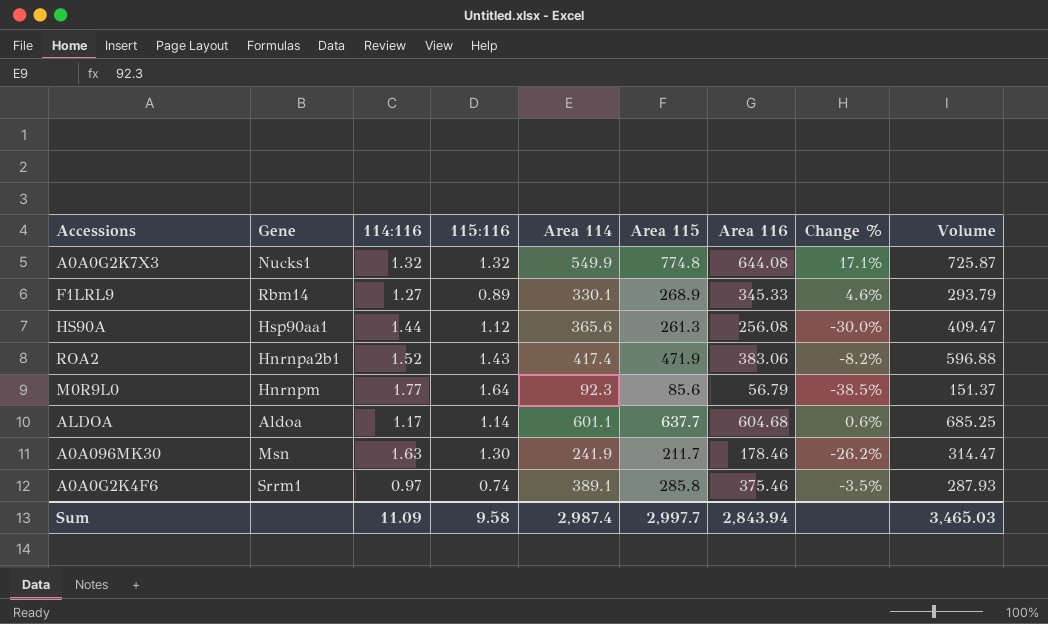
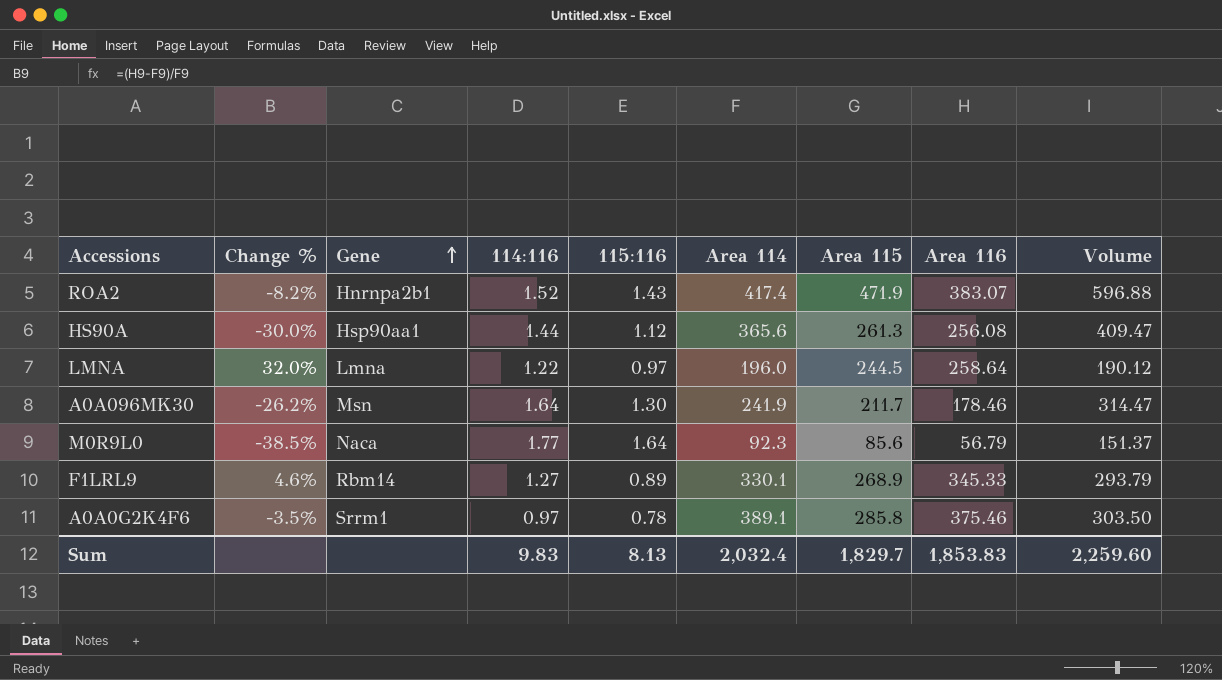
row order: none -> Gene ascending
column Change % | position: 8 -> 2
row A0A0G2K7X3: Nucks1 | 1.32 | 1.32 | 549.9 | 774.8 | 644.08 | 17.1% | 725.87 -> none
row ALDOA: Aldoa | 1.17 | 1.14 | 601.1 | 637.7 | 604.68 | 0.6% | 685.25 -> none
ROA2 | Area 116: 383.06 -> 383.07
row LMNA: none -> 32.0% | Lmna | 1.22 | 0.97 | 196.0 | 244.5 | 258.64 | 190.12
A0A096MK30 | 114:116: 1.63 -> 1.64
M0R9L0 | Gene: Hnrnpm -> Naca
A0A0G2K4F6 | 115:116: 0.74 -> 0.78
A0A0G2K4F6 | Volume: 287.93 -> 303.50
Sum | 114:116: 11.09 -> 9.83
Sum | 115:116: 9.58 -> 8.13
Sum | Area 114: 2,987.4 -> 2,032.4
Sum | Area 115: 2,997.7 -> 1,829.7
Sum | Area 116: 2,843.94 -> 1,853.83
Sum | Volume: 3,465.03 -> 2,259.60

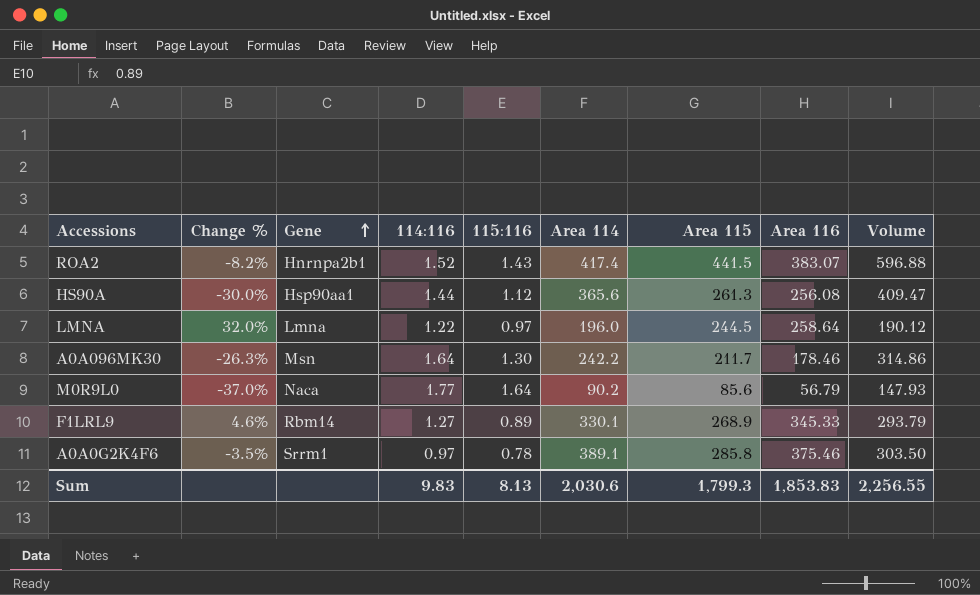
ROA2 | Area 115: 471.9 -> 441.5
A0A096MK30 | Change %: -26.2% -> -26.3%
A0A096MK30 | Area 114: 241.9 -> 242.2
A0A096MK30 | Volume: 314.47 -> 314.86
M0R9L0 | Change %: -38.5% -> -37.0%
M0R9L0 | Area 114: 92.3 -> 90.2
M0R9L0 | Volume: 151.37 -> 147.93
Sum | Area 114: 2,032.4 -> 2,030.6
Sum | Area 115: 1,829.7 -> 1,799.3
Sum | Volume: 2,259.60 -> 2,256.55

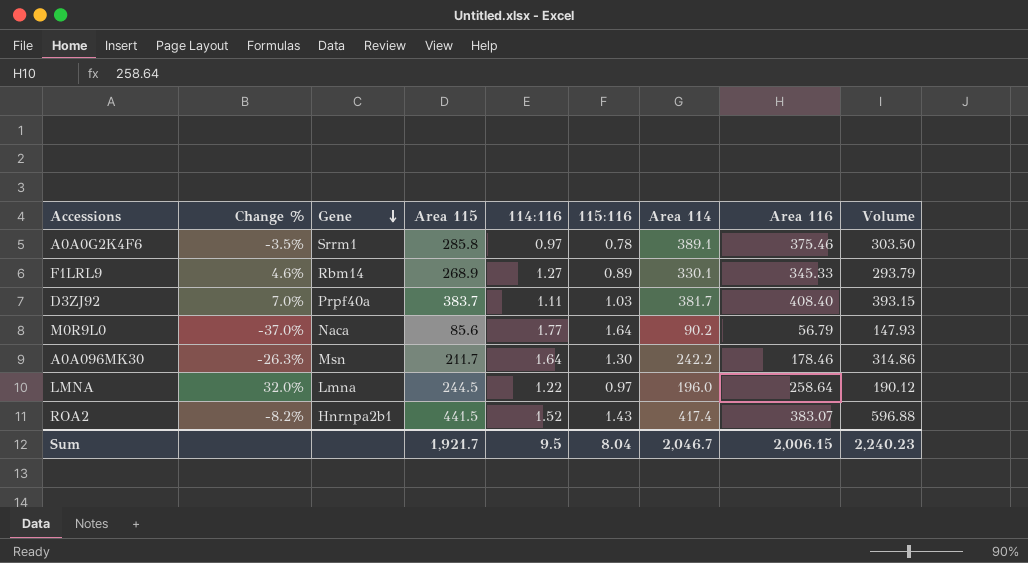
row order: Gene ascending -> Gene descending
column Area 115 | position: 7 -> 4
row HS90A: -30.0% | Hsp90aa1 | 1.44 | 1.12 | 365.6 | 261.3 | 256.08 | 409.47 -> none
row D3ZJ92: none -> 7.0% | Prpf40a | 383.7 | 1.11 | 1.03 | 381.7 | 408.40 | 393.15
Sum | Area 115: 1,799.3 -> 1,921.7
Sum | 114:116: 9.83 -> 9.5
Sum | 115:116: 8.13 -> 8.04
Sum | Area 114: 2,030.6 -> 2,046.7
Sum | Area 116: 1,853.83 -> 2,006.15
Sum | Volume: 2,256.55 -> 2,240.23

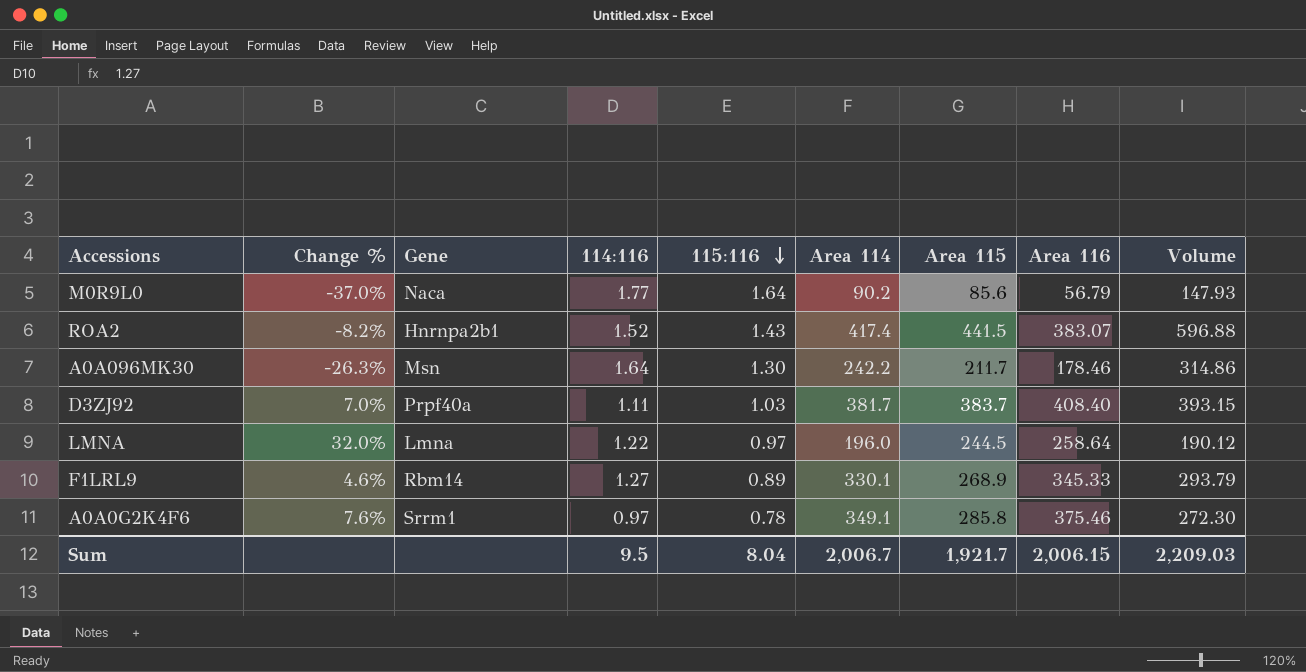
row order: Gene descending -> 115:116 descending
column Area 115 | position: 4 -> 7
A0A0G2K4F6 | Change %: -3.5% -> 7.6%
A0A0G2K4F6 | Area 114: 389.1 -> 349.1
A0A0G2K4F6 | Volume: 303.50 -> 272.30
Sum | Area 114: 2,046.7 -> 2,006.7
Sum | Volume: 2,240.23 -> 2,209.03

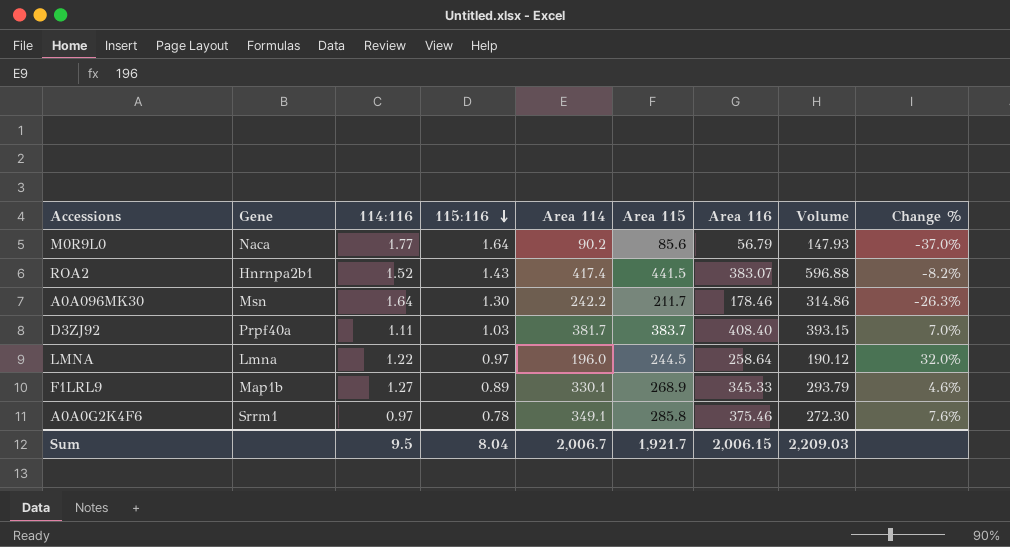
column Change % | position: 2 -> 9
F1LRL9 | Gene: Rbm14 -> Map1b

